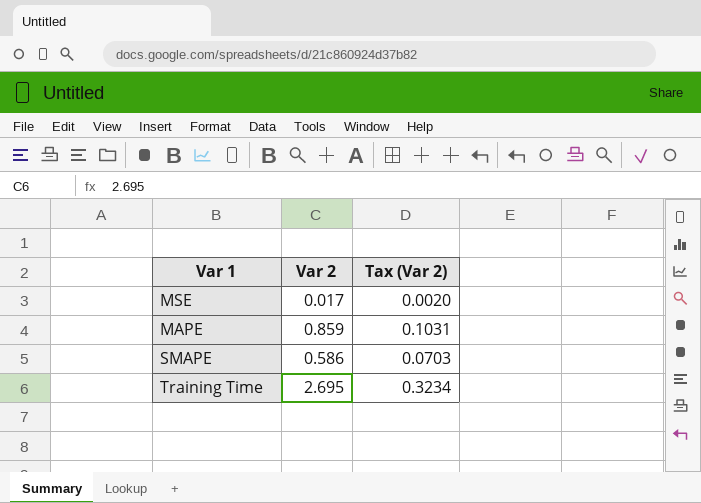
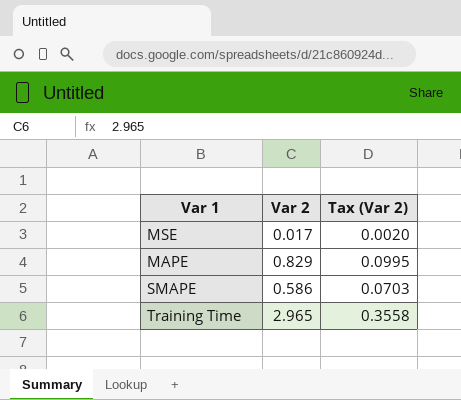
MAPE | Var 2: 0.859 -> 0.829
MAPE | Tax (Var 2): 0.1031 -> 0.0995
Training Time | Var 2: 2.695 -> 2.965
Training Time | Tax (Var 2): 0.3234 -> 0.3558

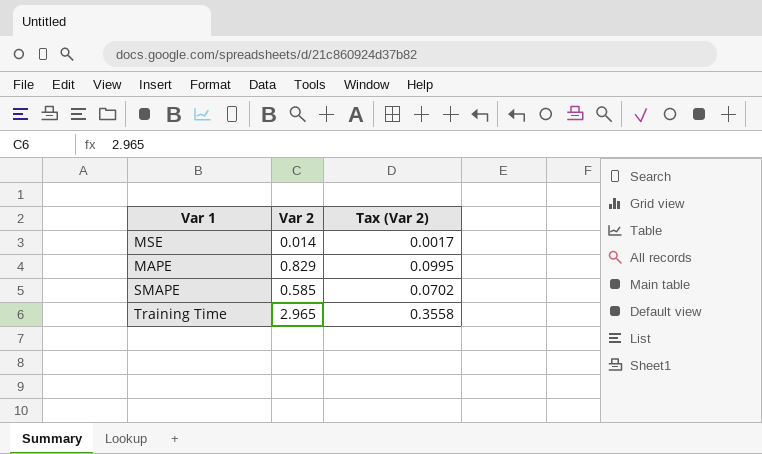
MSE | Var 2: 0.017 -> 0.014
MSE | Tax (Var 2): 0.0020 -> 0.0017
SMAPE | Var 2: 0.586 -> 0.585
SMAPE | Tax (Var 2): 0.0703 -> 0.0702

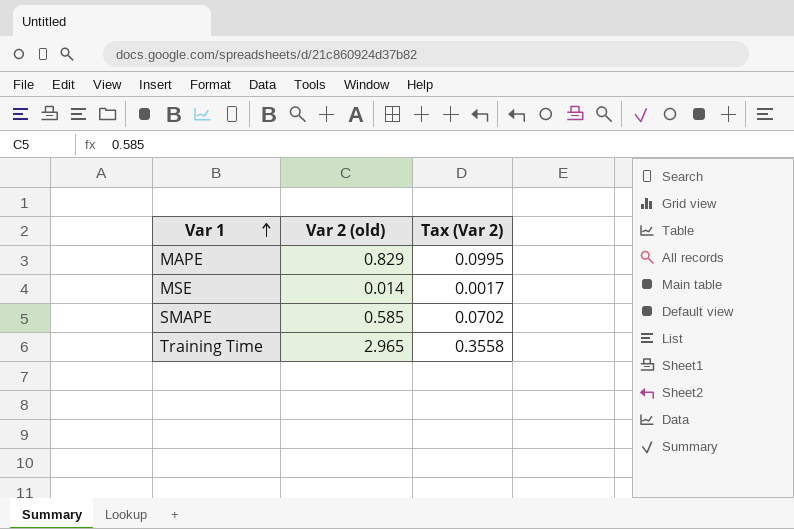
row order: none -> Var 1 ascending
column name: Var 2 -> Var 2 (old)

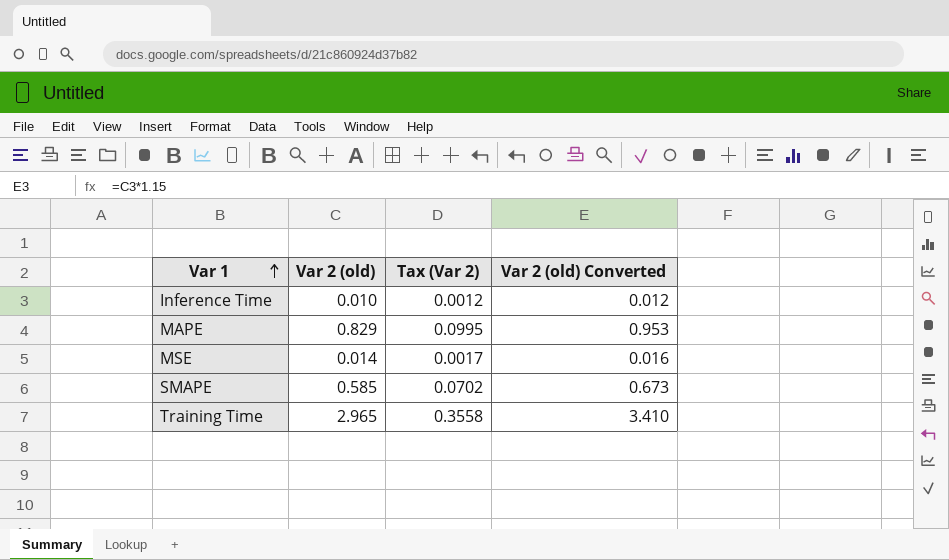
column Var 2 (old) Converted | formula: none -> [Var 2 (old)] * 1.15
row Inference Time: none -> 0.010 | 0.0012 | 0.012

